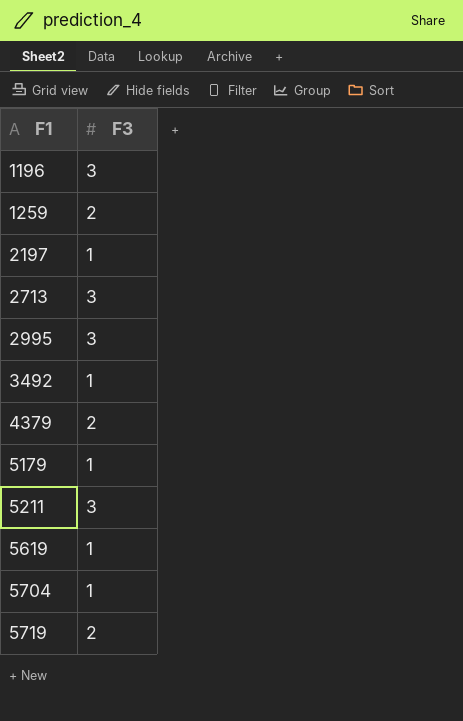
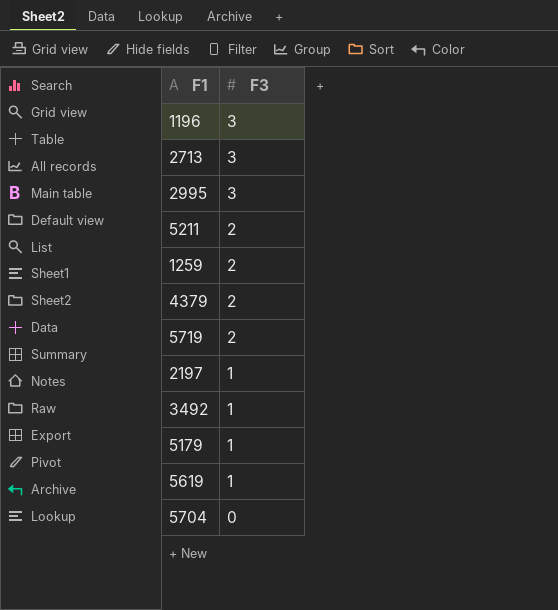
row order: F1 ascending -> F3 descending
5211 | F3: 3 -> 2
5704 | F3: 1 -> 0

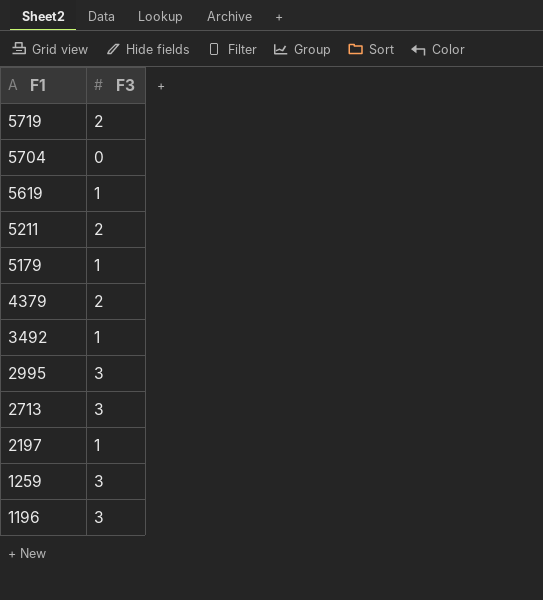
row order: F3 descending -> F1 descending
1259 | F3: 2 -> 3

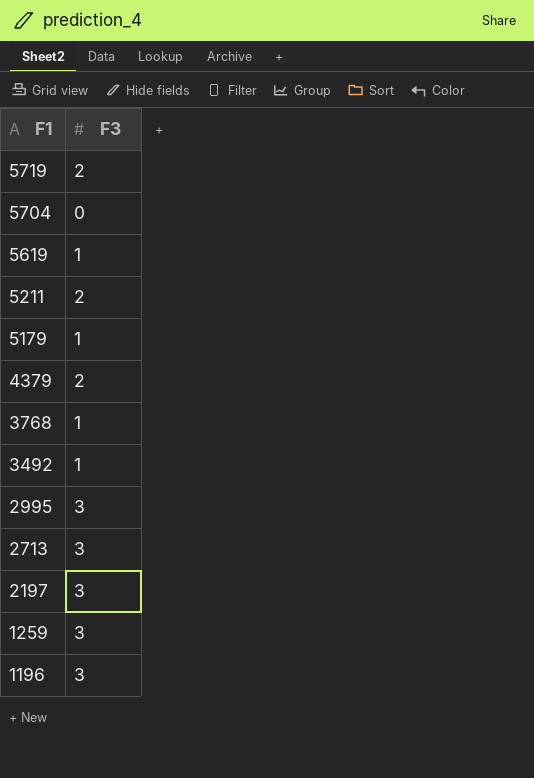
row 3768: none -> 1
2197 | F3: 1 -> 3

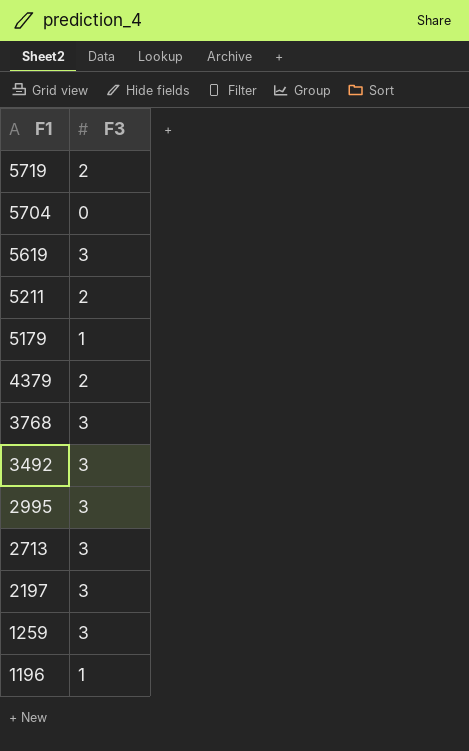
5619 | F3: 1 -> 3
3768 | F3: 1 -> 3
3492 | F3: 1 -> 3
1196 | F3: 3 -> 1

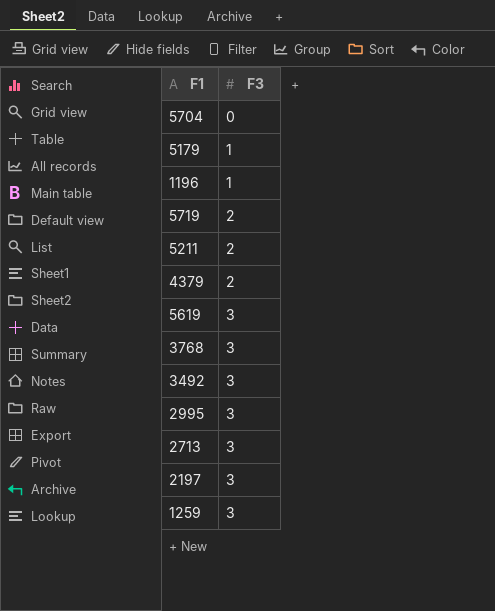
row order: F1 descending -> F3 ascending

